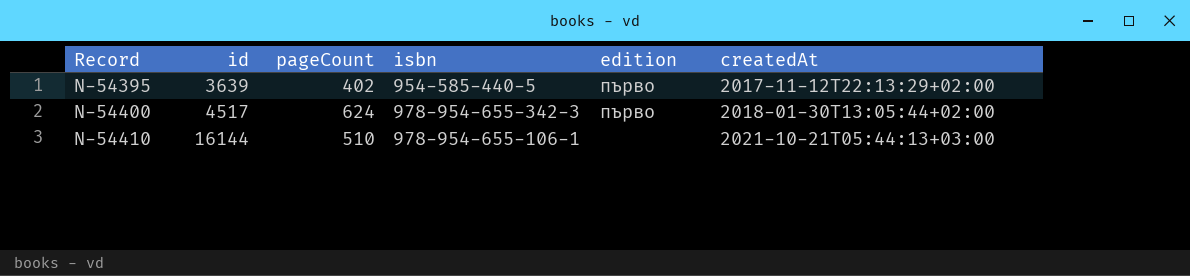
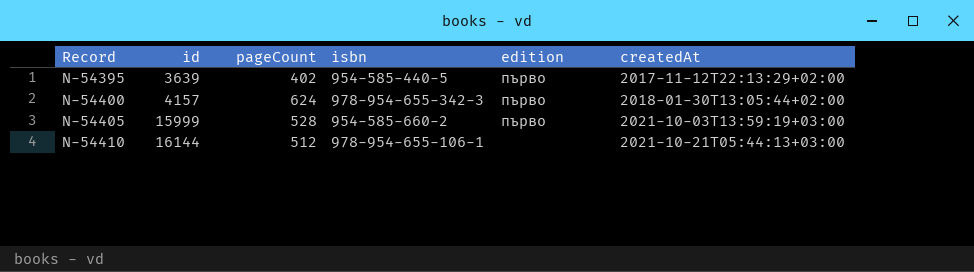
N-54400 | id: 4517 -> 4157
row N-54405: none -> 15999 | 528 | 954-585-660-2 | първо | 2021-10-03T13:59:19+03:00
N-54410 | pageCount: 510 -> 512

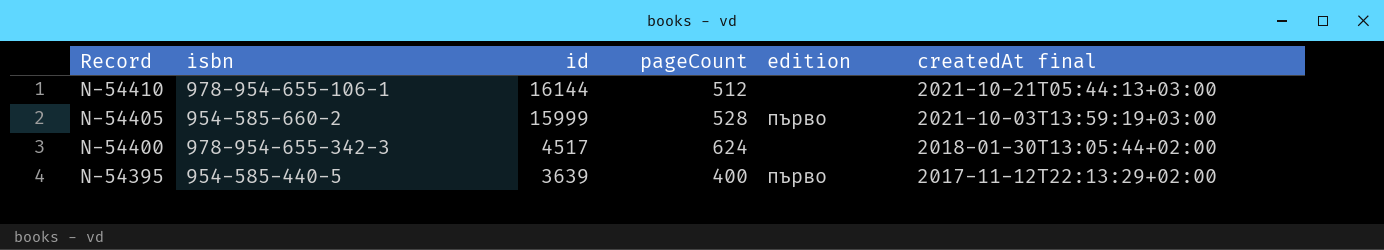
row order: Record ascending -> Record descending
column isbn | position: 4 -> 2
column name: createdAt -> createdAt final
N-54400 | id: 4157 -> 4517
N-54400 | edition: първо -> none
N-54395 | pageCount: 402 -> 400

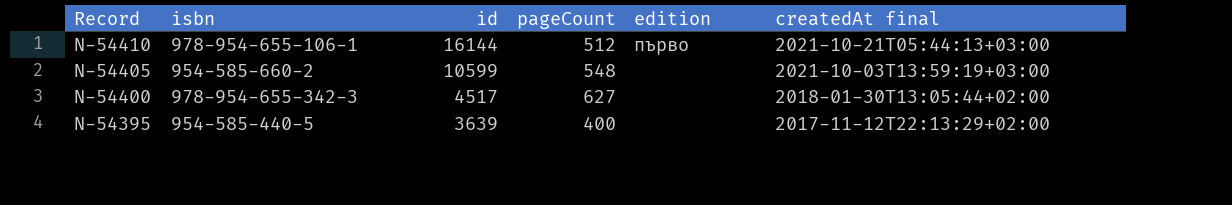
N-54410 | edition: none -> първо
N-54405 | id: 15999 -> 10599
N-54405 | pageCount: 528 -> 548
N-54405 | edition: първо -> none
N-54400 | pageCount: 624 -> 627
N-54395 | edition: първо -> none

